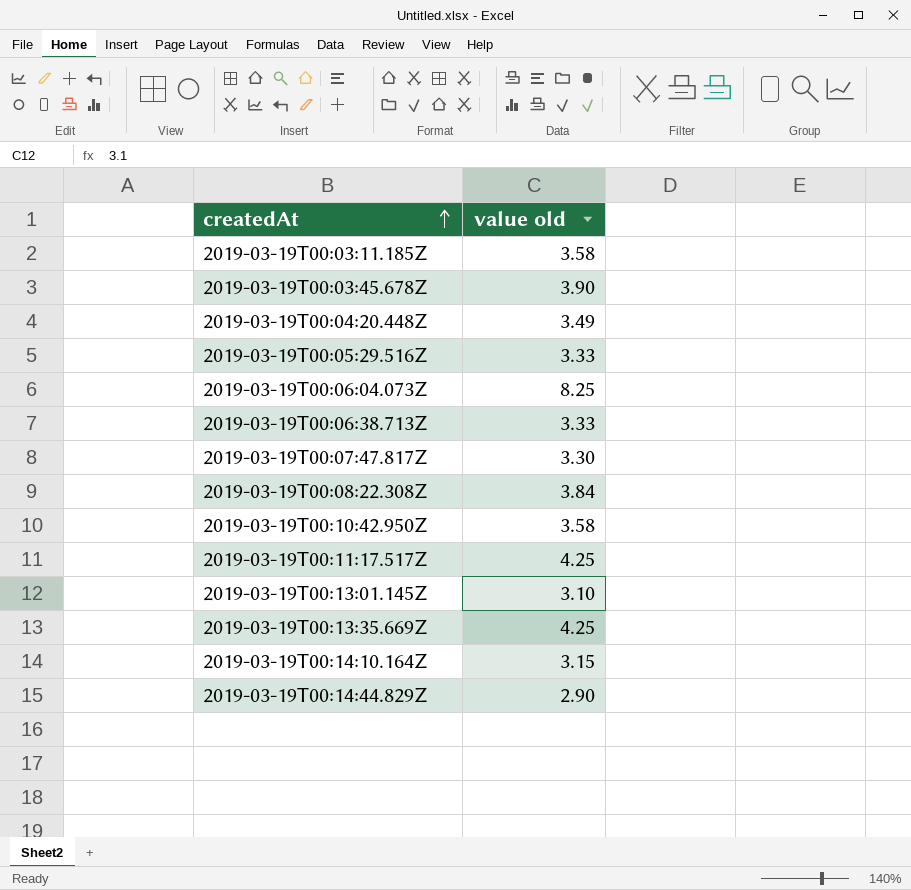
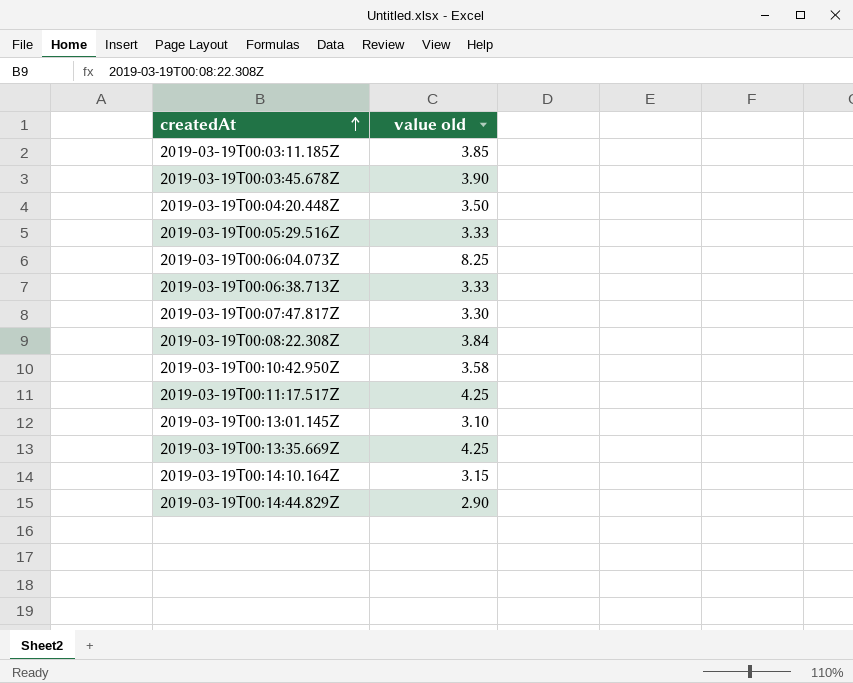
2019-03-19T00:03:11.185Z | value old: 3.58 -> 3.85
2019-03-19T00:04:20.448Z | value old: 3.49 -> 3.50

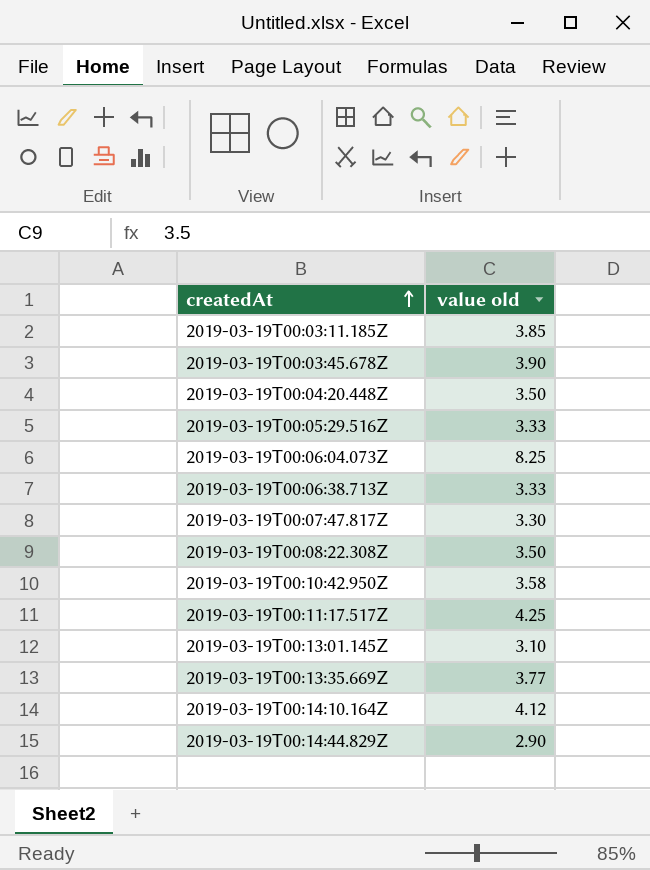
2019-03-19T00:08:22.308Z | value old: 3.84 -> 3.50
2019-03-19T00:13:35.669Z | value old: 4.25 -> 3.77
2019-03-19T00:14:10.164Z | value old: 3.15 -> 4.12

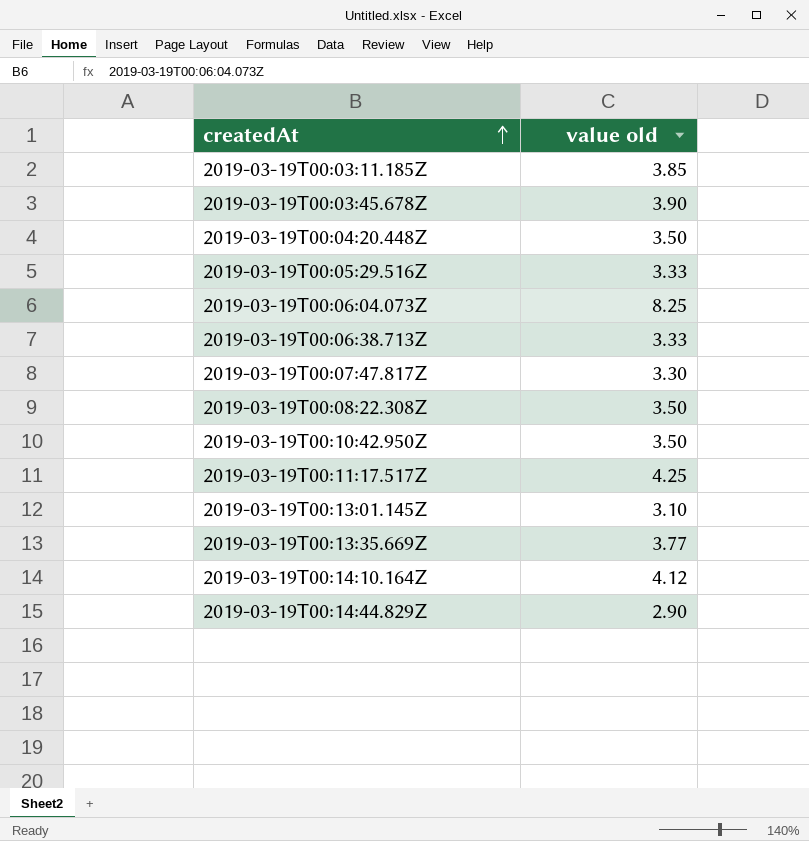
2019-03-19T00:10:42.950Z | value old: 3.58 -> 3.50

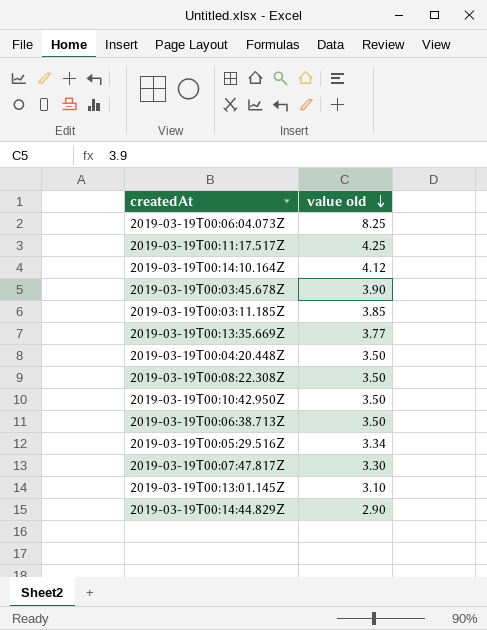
row order: createdAt ascending -> value old descending
2019-03-19T00:06:38.713Z | value old: 3.33 -> 3.50
2019-03-19T00:05:29.516Z | value old: 3.33 -> 3.34

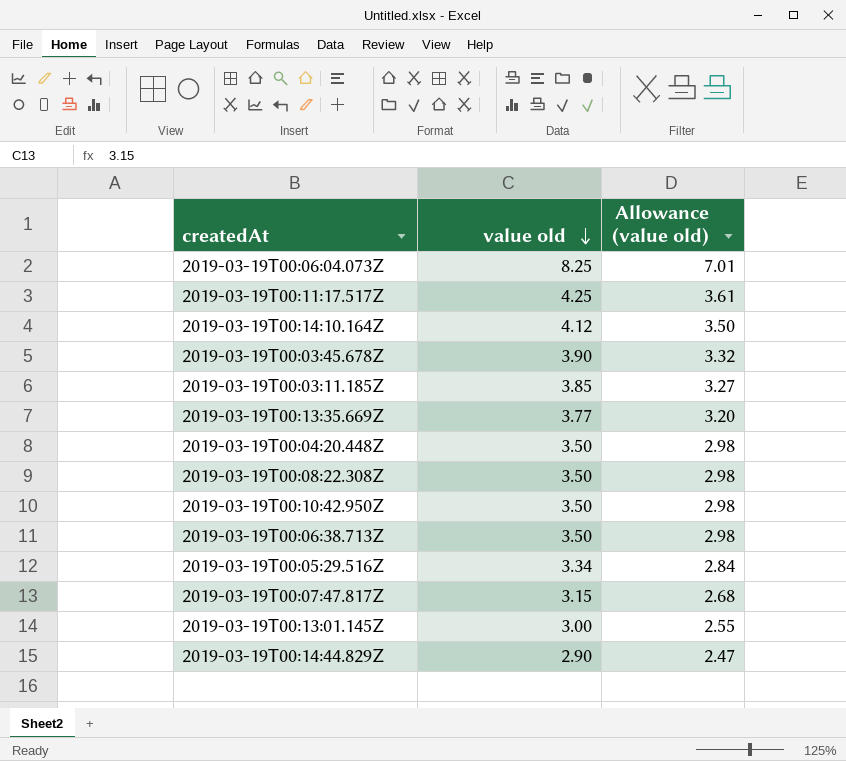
column Allowance (value old) | formula: none -> [value old] * 0.85
2019-03-19T00:07:47.817Z | value old: 3.30 -> 3.15
2019-03-19T00:13:01.145Z | value old: 3.10 -> 3.00

